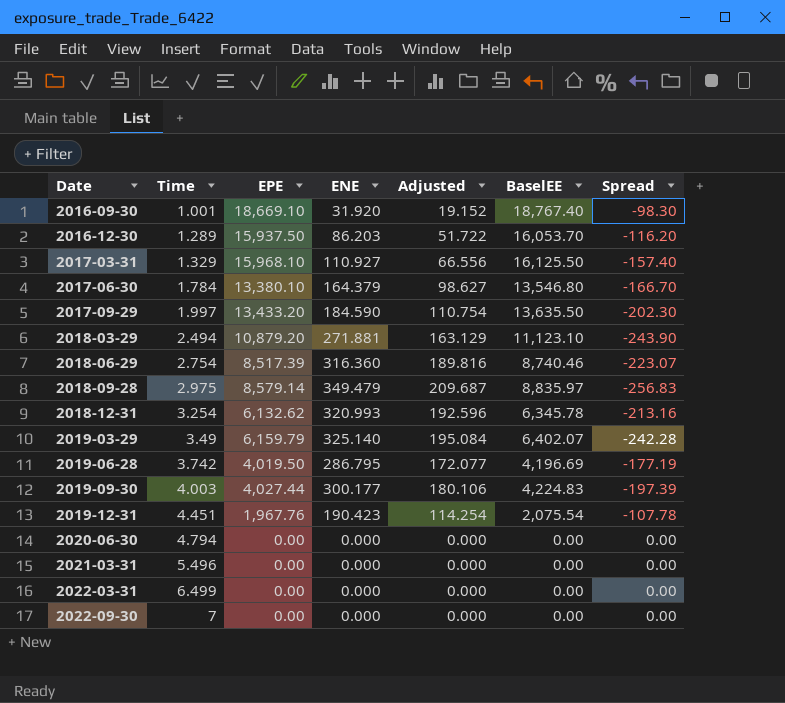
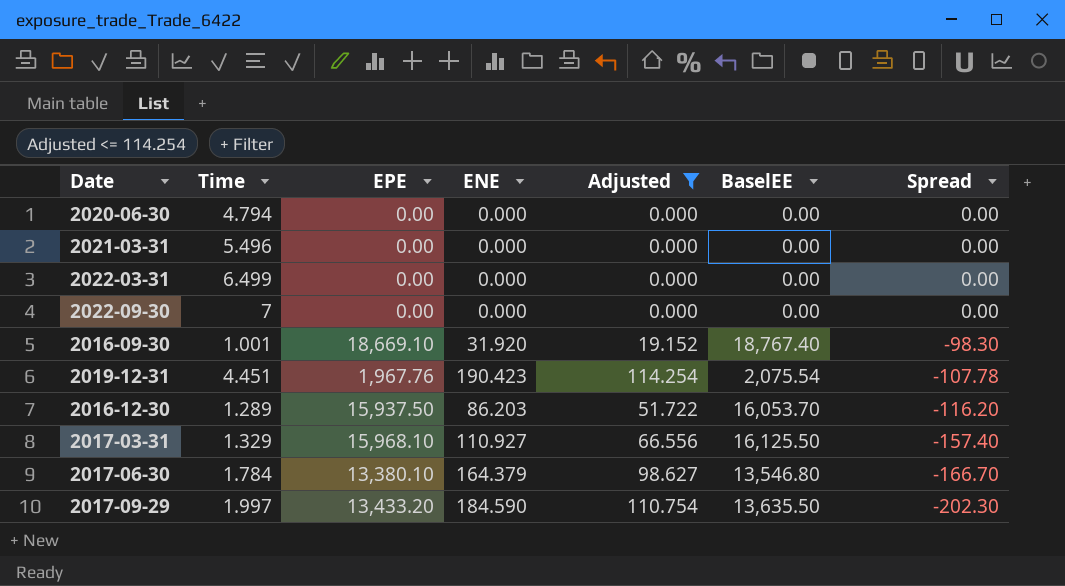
filter: none -> Adjusted <= 114.254
row order: Date ascending -> Spread descending

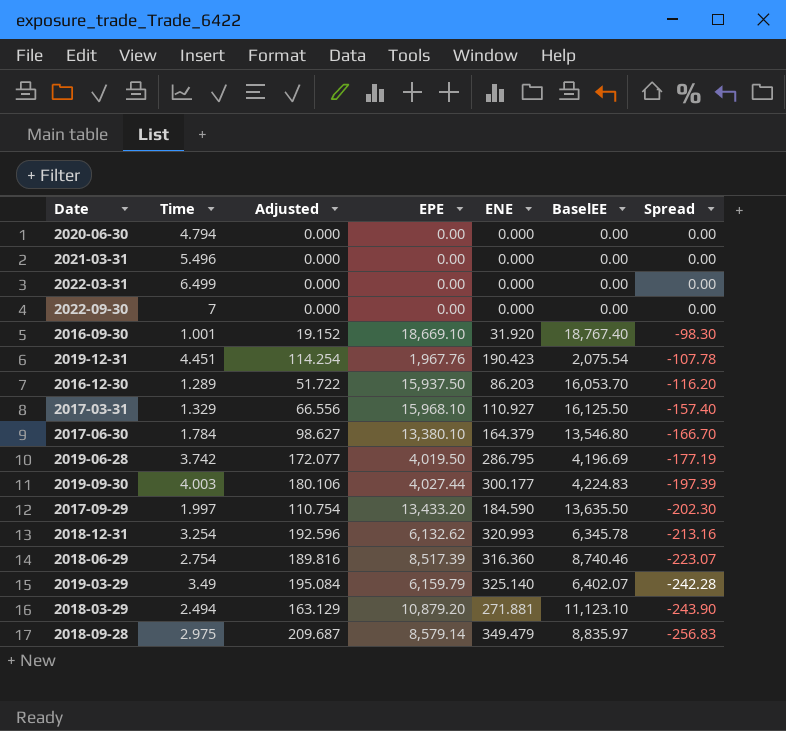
filter: Adjusted <= 114.254 -> none
column Adjusted | position: 5 -> 3

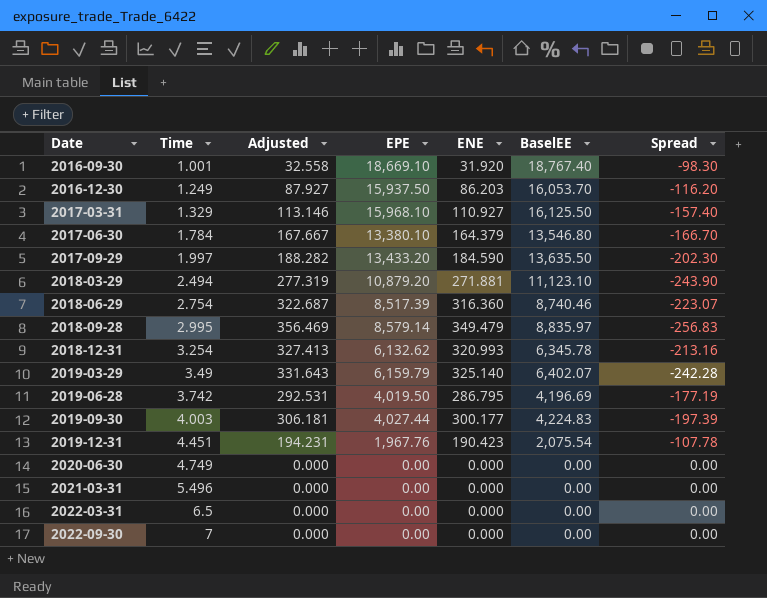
row order: Spread descending -> Date ascending
column Adjusted | formula: [ENE] * 0.6 -> [ENE] * 1.02
2016-12-30 | Time: 1.289 -> 1.249
2018-09-28 | Time: 2.975 -> 2.995
2020-06-30 | Time: 4.794 -> 4.749
2022-03-31 | Time: 6.499 -> 6.5

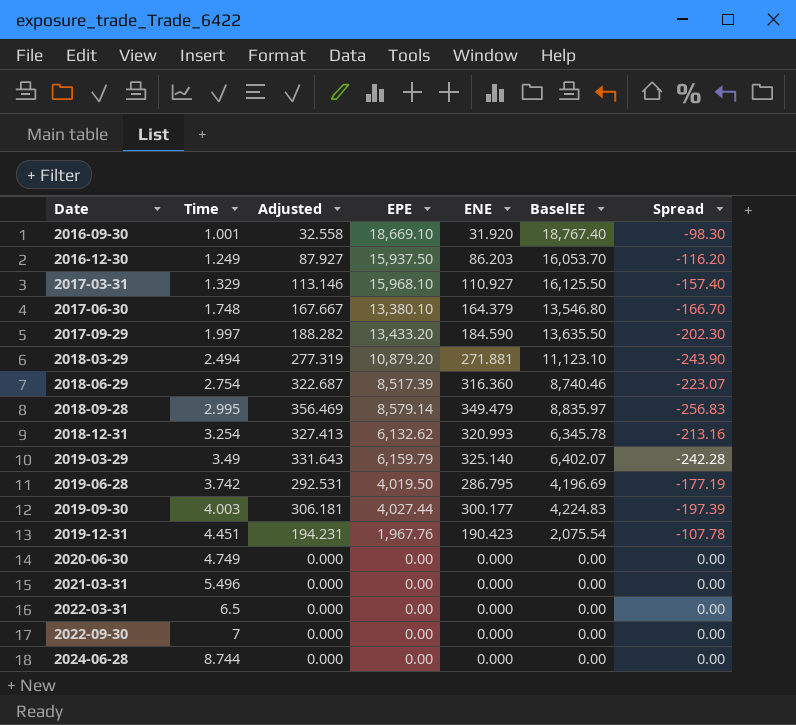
2017-06-30 | Time: 1.784 -> 1.748
row 2024-06-28: none -> 8.744 | 0.000 | 0.00 | 0.000 | 0.00 | 0.00

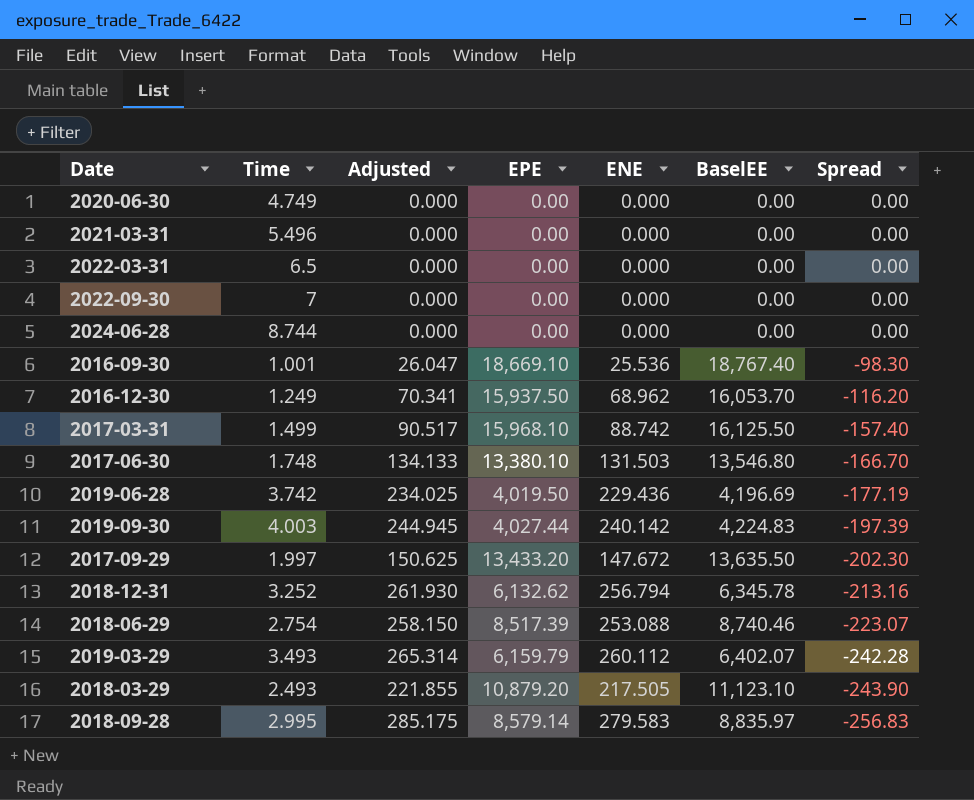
row order: Date ascending -> Spread descending
row 2019-12-31: 4.451 | 194.231 | 1,967.76 | 190.423 | 2,075.54 | -107.78 -> none
2016-09-30 | Adjusted: 32.558 -> 26.047
2016-09-30 | ENE: 31.920 -> 25.536
2016-12-30 | Adjusted: 87.927 -> 70.341
2016-12-30 | ENE: 86.203 -> 68.962
2017-03-31 | Time: 1.329 -> 1.499
2017-03-31 | Adjusted: 113.146 -> 90.517
2017-03-31 | ENE: 110.927 -> 88.742
2017-06-30 | Adjusted: 167.667 -> 134.133
2017-06-30 | ENE: 164.379 -> 131.503
2019-06-28 | Adjusted: 292.531 -> 234.025
2019-06-28 | ENE: 286.795 -> 229.436
2019-09-30 | Adjusted: 306.181 -> 244.945
2019-09-30 | ENE: 300.177 -> 240.142
2017-09-29 | Adjusted: 188.282 -> 150.625
2017-09-29 | ENE: 184.590 -> 147.672
2018-12-31 | Time: 3.254 -> 3.252
2018-12-31 | Adjusted: 327.413 -> 261.930
2018-12-31 | ENE: 320.993 -> 256.794
2018-06-29 | Adjusted: 322.687 -> 258.150
2018-06-29 | ENE: 316.360 -> 253.088
2019-03-29 | Time: 3.49 -> 3.493
2019-03-29 | Adjusted: 331.643 -> 265.314
2019-03-29 | ENE: 325.140 -> 260.112
2018-03-29 | Time: 2.494 -> 2.493
2018-03-29 | Adjusted: 277.319 -> 221.855
2018-03-29 | ENE: 271.881 -> 217.505
2018-09-28 | Adjusted: 356.469 -> 285.175
2018-09-28 | ENE: 349.479 -> 279.583

